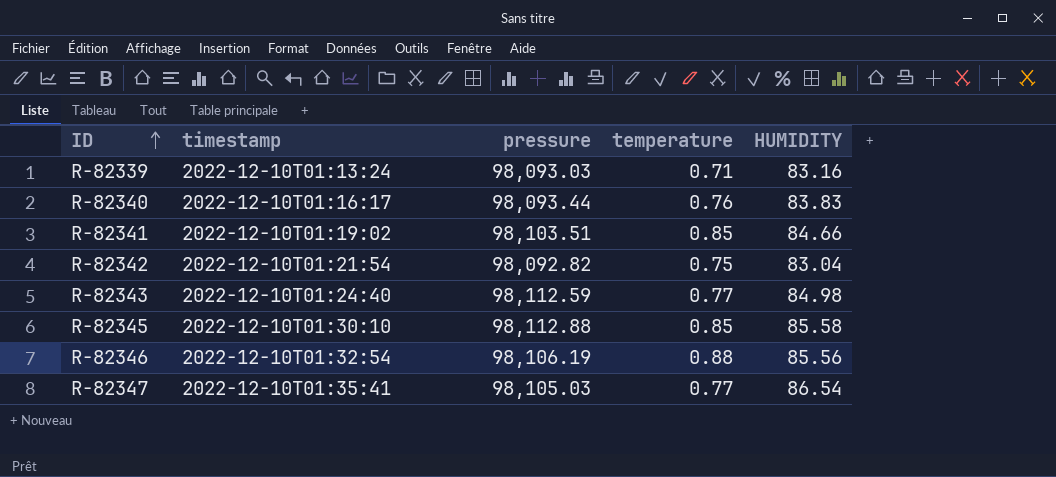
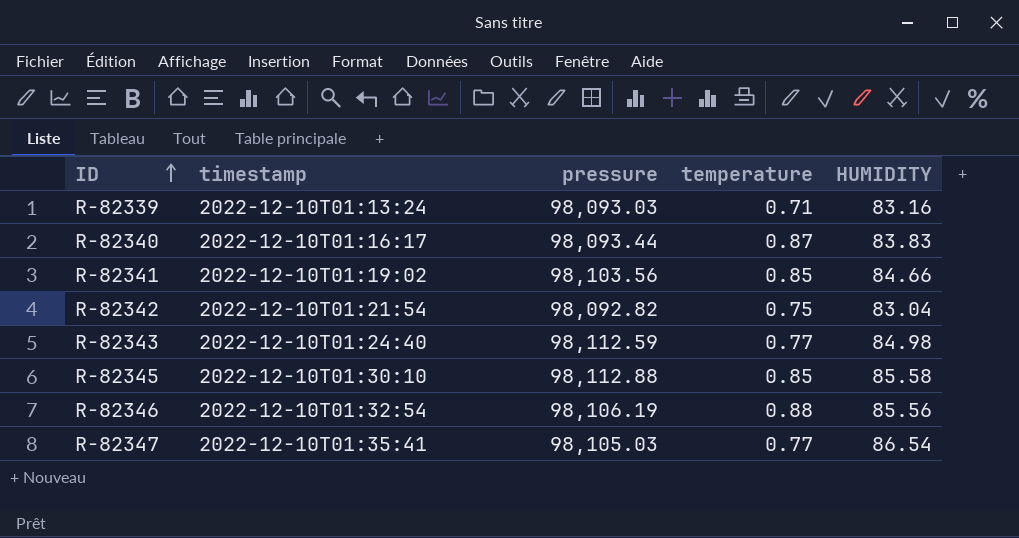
R-82340 | temperature: 0.76 -> 0.87
R-82341 | pressure: 98,103.51 -> 98,103.56

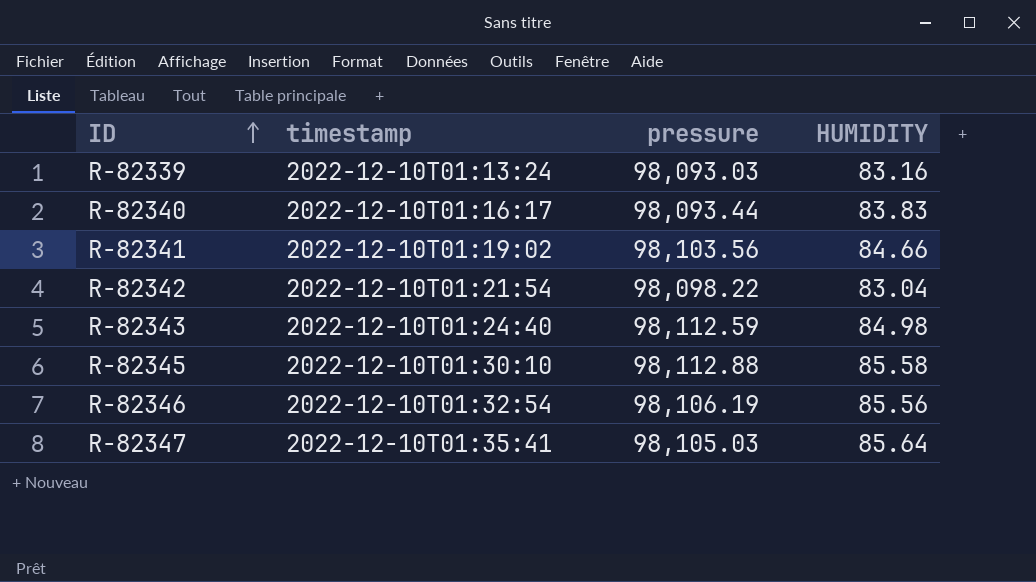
column temperature | position: 4 -> none
R-82342 | pressure: 98,092.82 -> 98,098.22
R-82347 | HUMIDITY: 86.54 -> 85.64

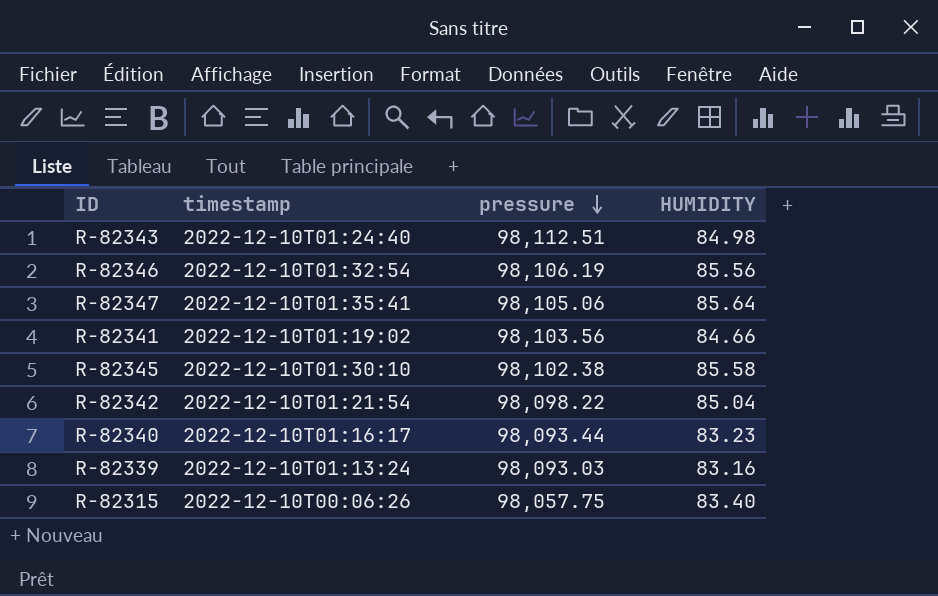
row order: ID ascending -> pressure descending
R-82343 | pressure: 98,112.59 -> 98,112.51
R-82347 | pressure: 98,105.03 -> 98,105.06
R-82345 | pressure: 98,112.88 -> 98,102.38
R-82342 | HUMIDITY: 83.04 -> 85.04
R-82340 | HUMIDITY: 83.83 -> 83.23
row R-82315: none -> 2022-12-10T00:06:26 | 98,057.75 | 83.40

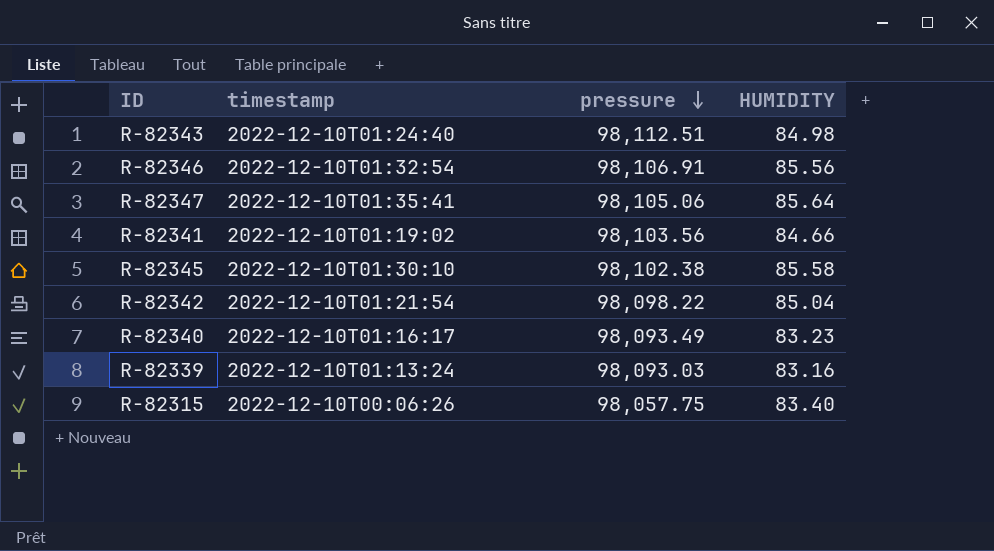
R-82346 | pressure: 98,106.19 -> 98,106.91
R-82340 | pressure: 98,093.44 -> 98,093.49

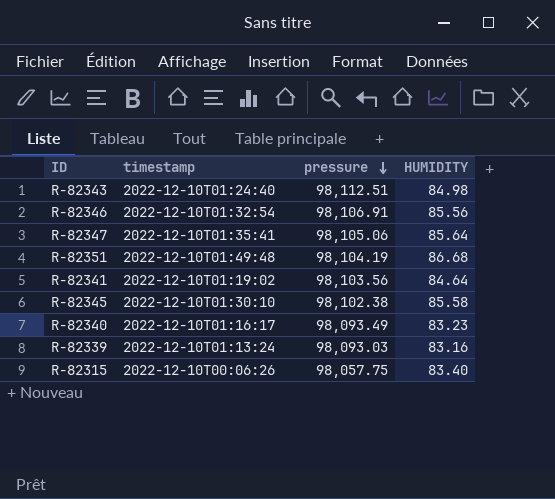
row R-82342: 2022-12-10T01:21:54 | 98,098.22 | 85.04 -> none
row R-82351: none -> 2022-12-10T01:49:48 | 98,104.19 | 86.68
R-82341 | HUMIDITY: 84.66 -> 84.64

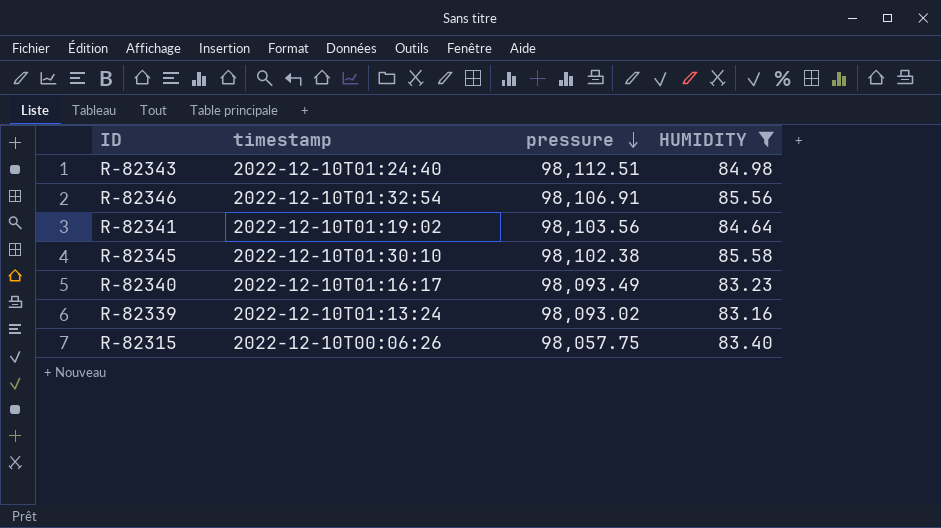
filter: none -> HUMIDITY <= 85.58
R-82339 | pressure: 98,093.03 -> 98,093.02

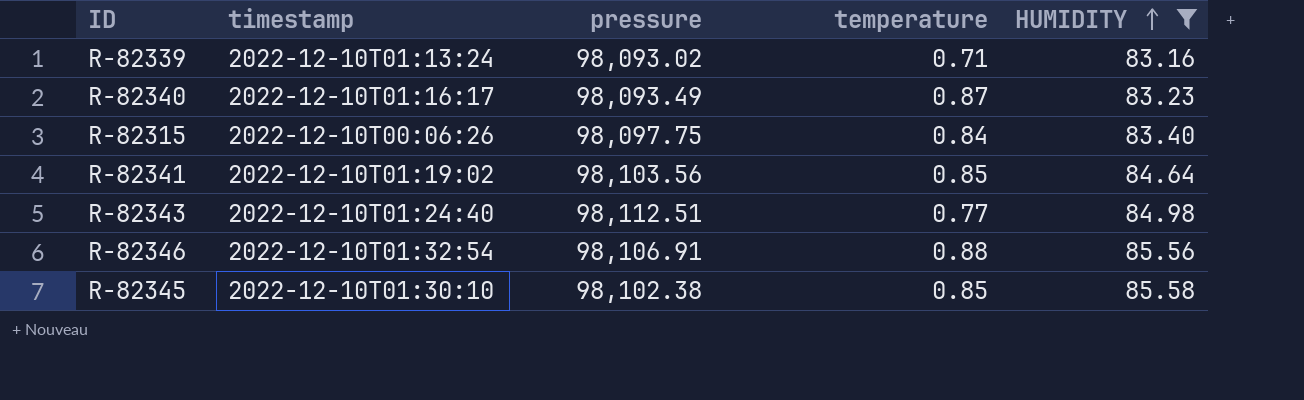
row order: pressure descending -> HUMIDITY ascending
column temperature | position: none -> 4
R-82315 | pressure: 98,057.75 -> 98,097.75

